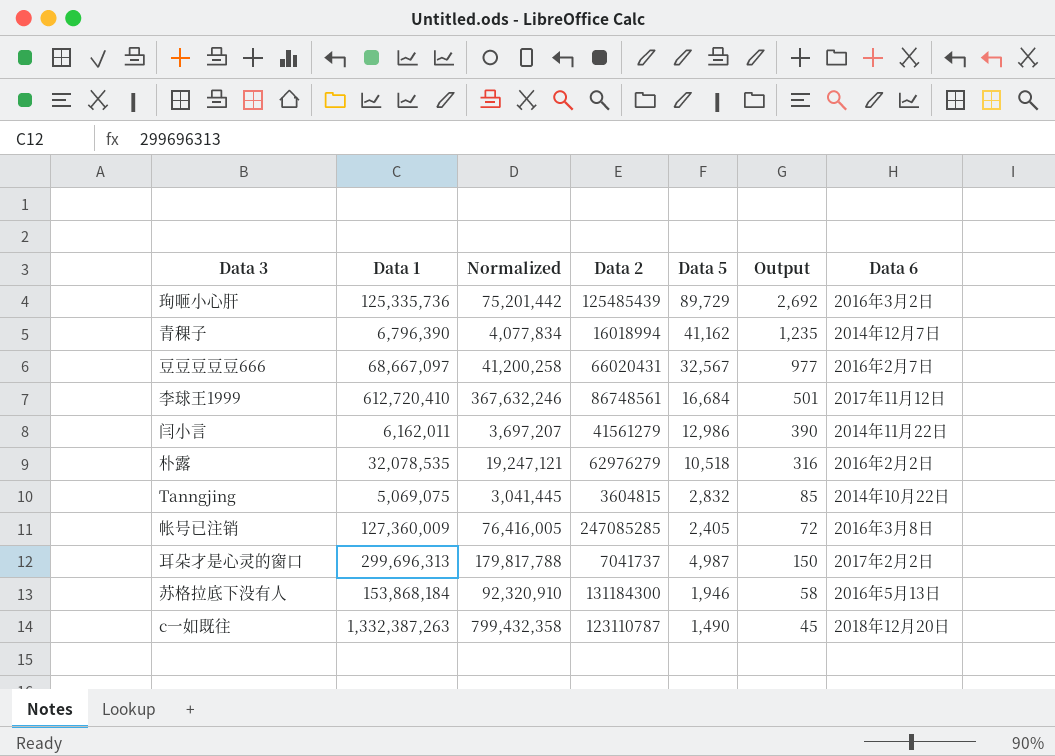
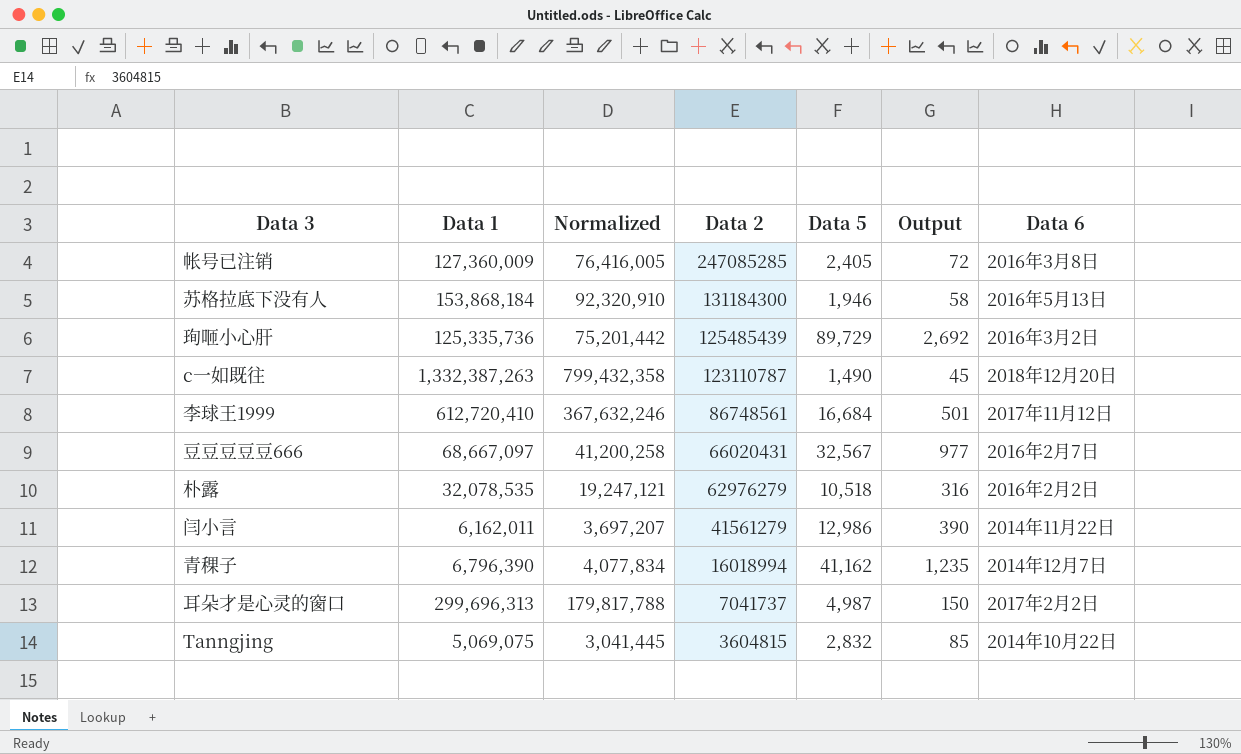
row order: none -> Data 2 descending

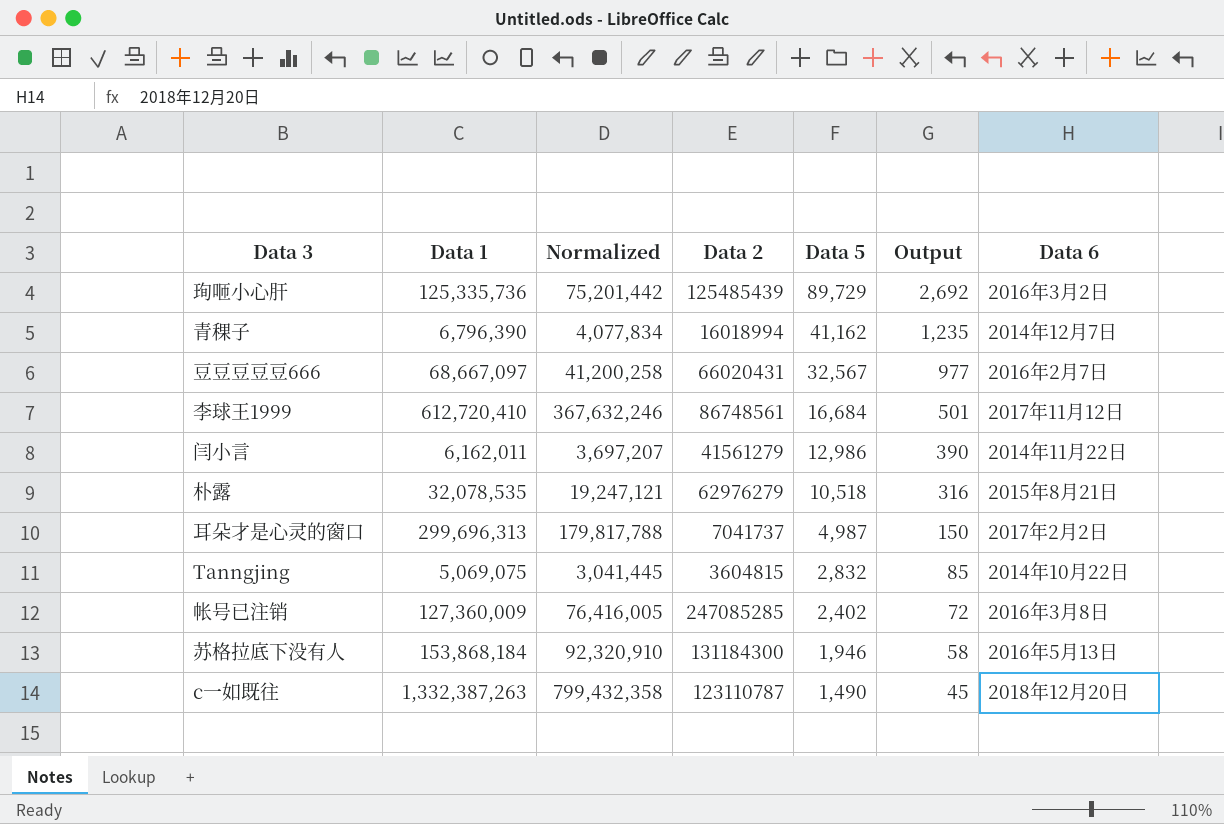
row order: Data 2 descending -> Data 5 descending
朴露 | Data 6: 2016年2月2日 -> 2015年8月21日
帐号已注销 | Data 5: 2,405 -> 2,402

